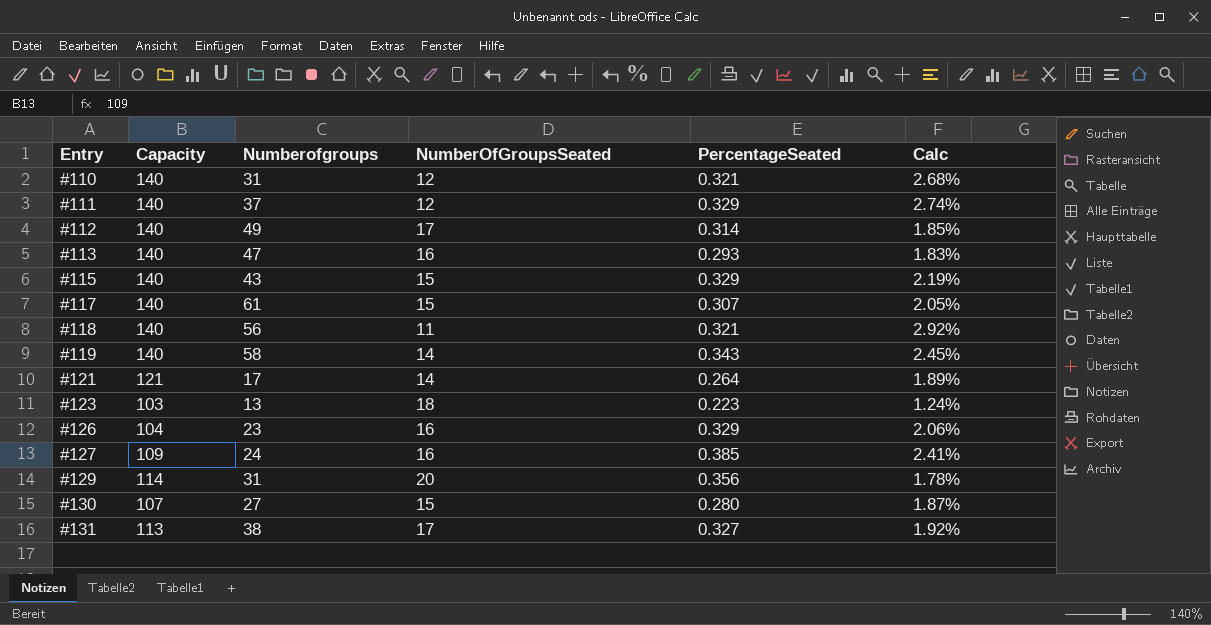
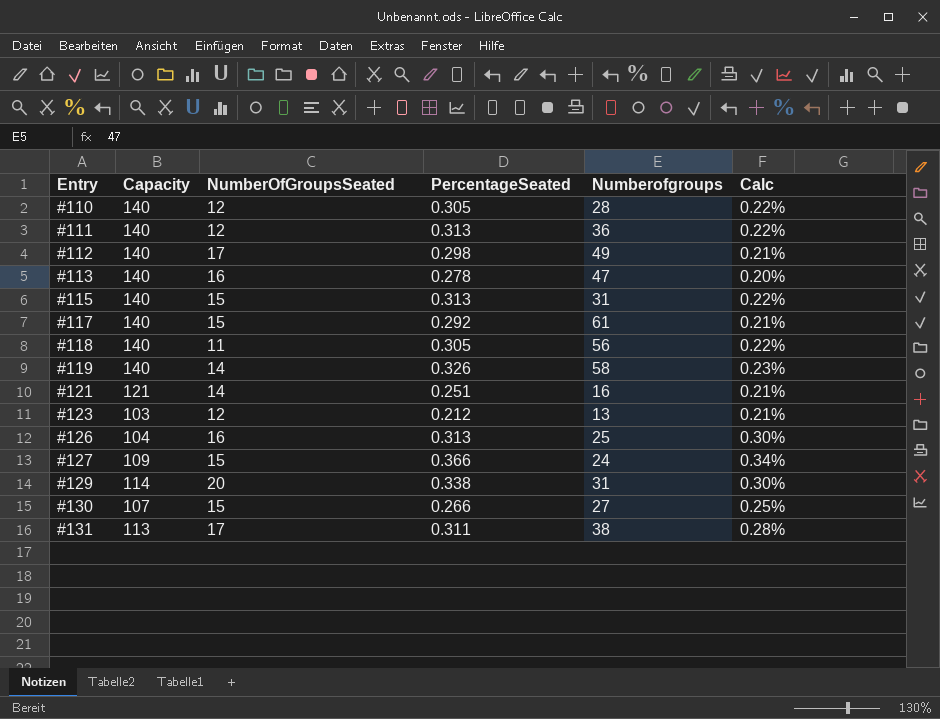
column Numberofgroups | position: 3 -> 5
column Calc | formula: [PercentageSeated] / [NumberOfGroupsSeated] -> [PercentageSeated] / [Capacity]
#110 | PercentageSeated: 0.321 -> 0.305
#110 | Numberofgroups: 31 -> 28
#111 | PercentageSeated: 0.329 -> 0.313
#111 | Numberofgroups: 37 -> 36
#112 | PercentageSeated: 0.314 -> 0.298
#113 | PercentageSeated: 0.293 -> 0.278
#115 | PercentageSeated: 0.329 -> 0.313
#115 | Numberofgroups: 43 -> 31
#117 | PercentageSeated: 0.307 -> 0.292
#118 | PercentageSeated: 0.321 -> 0.305
#119 | PercentageSeated: 0.343 -> 0.326
#121 | PercentageSeated: 0.264 -> 0.251
#121 | Numberofgroups: 17 -> 16
#123 | NumberOfGroupsSeated: 18 -> 12
#123 | PercentageSeated: 0.223 -> 0.212
#126 | PercentageSeated: 0.329 -> 0.313
#126 | Numberofgroups: 23 -> 25
#127 | NumberOfGroupsSeated: 16 -> 15
#127 | PercentageSeated: 0.385 -> 0.366
#129 | PercentageSeated: 0.356 -> 0.338
#130 | PercentageSeated: 0.280 -> 0.266
#131 | PercentageSeated: 0.327 -> 0.311

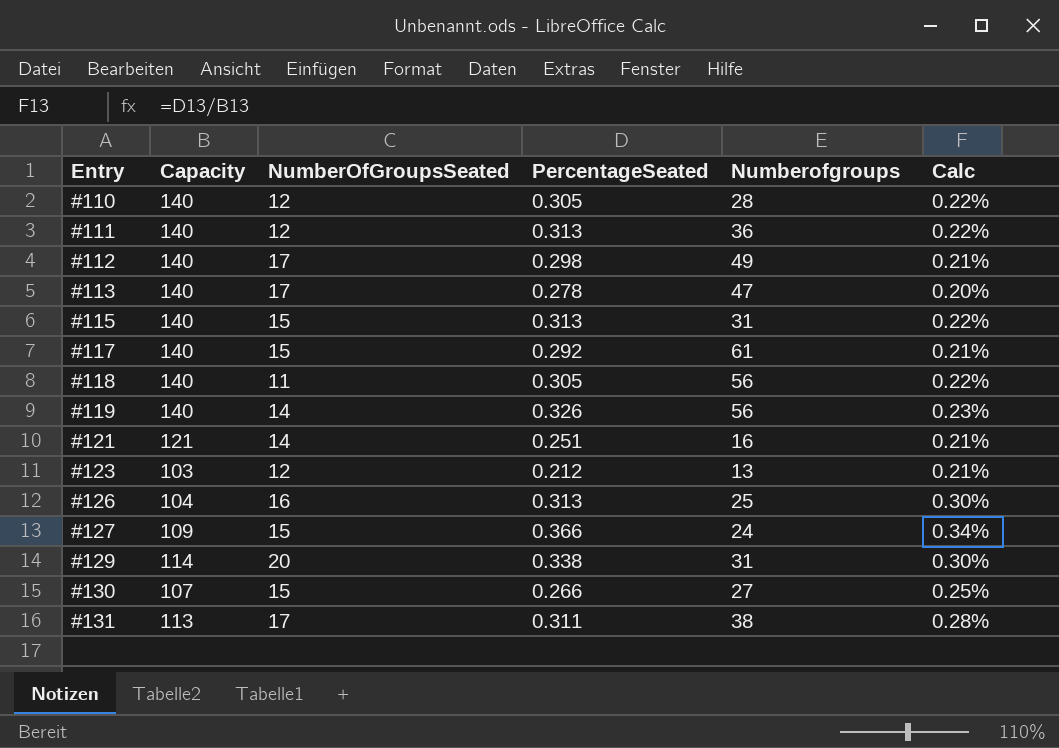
#113 | NumberOfGroupsSeated: 16 -> 17
#119 | Numberofgroups: 58 -> 56

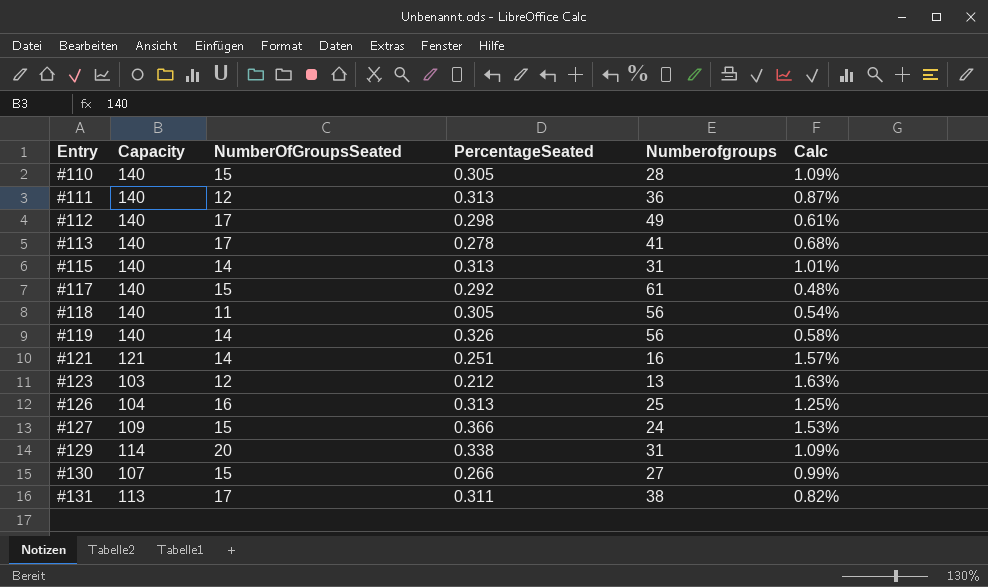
column Calc | formula: [PercentageSeated] / [Capacity] -> [PercentageSeated] / [Numberofgroups]
#110 | NumberOfGroupsSeated: 12 -> 15
#113 | Numberofgroups: 47 -> 41
#115 | NumberOfGroupsSeated: 15 -> 14

